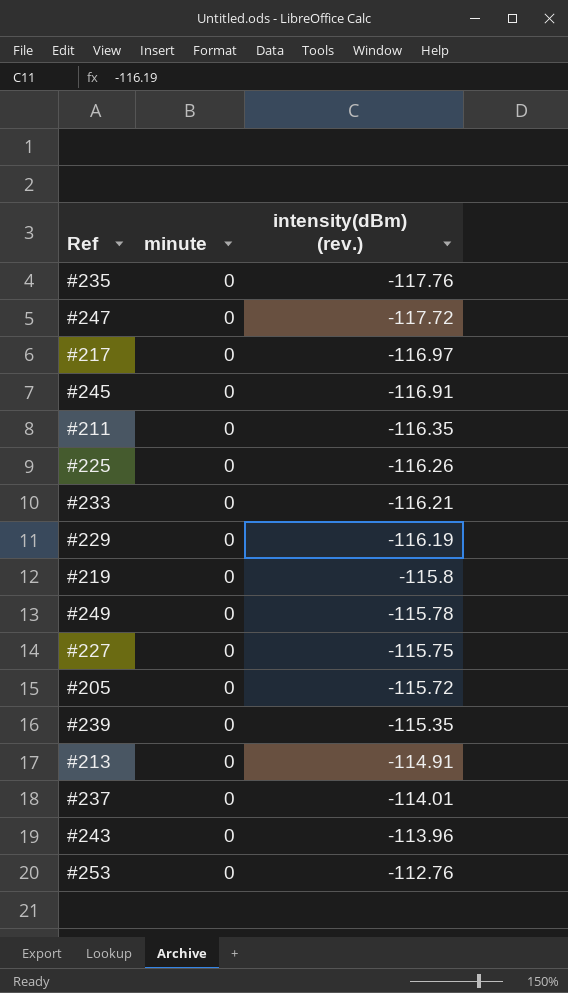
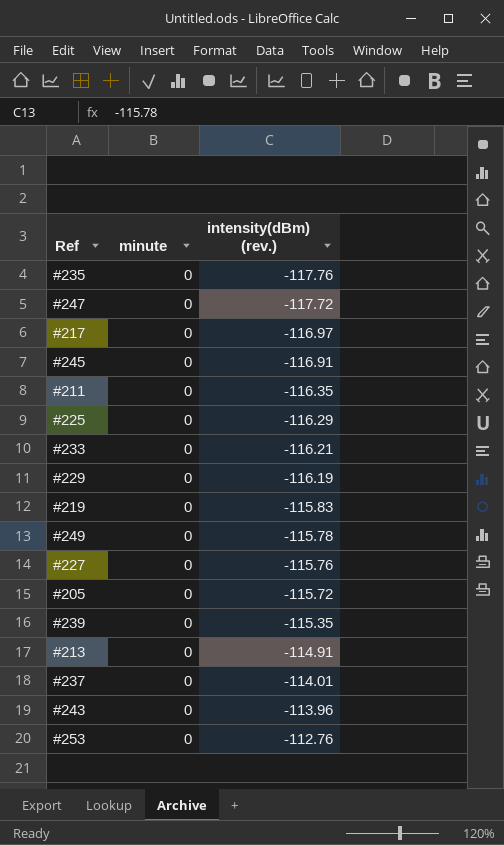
#225 | intensity(dBm) (rev.): -116.26 -> -116.29
#219 | intensity(dBm) (rev.): -115.8 -> -115.83
#227 | intensity(dBm) (rev.): -115.75 -> -115.76

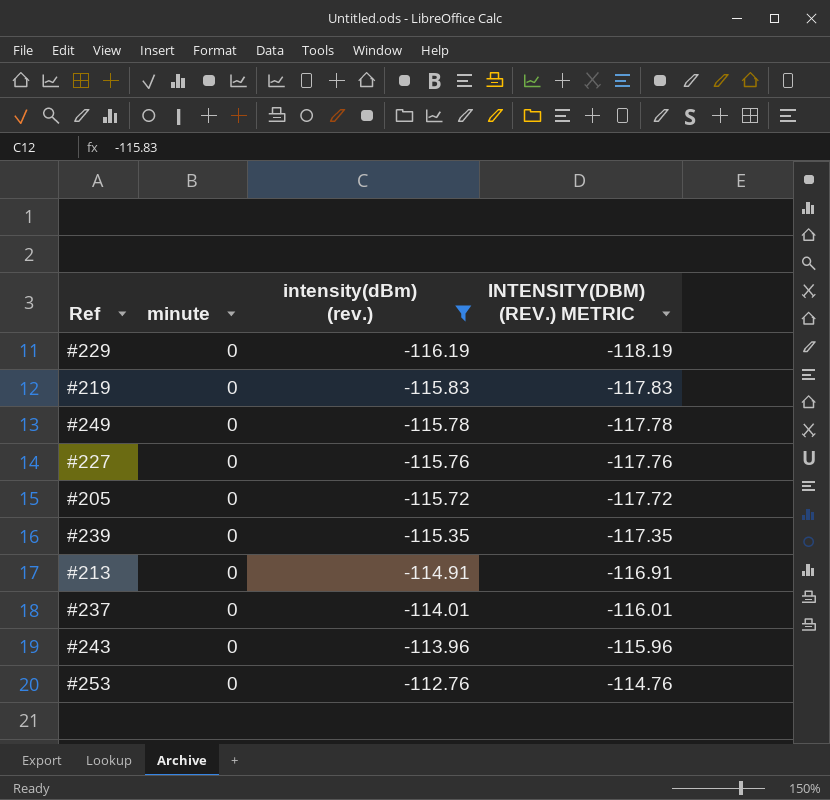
filter: none -> intensity(dBm) (rev.) >= -116.19
column INTENSITY(DBM) (REV.) METRIC | formula: none -> [intensity(dBm) (rev.)] - 2

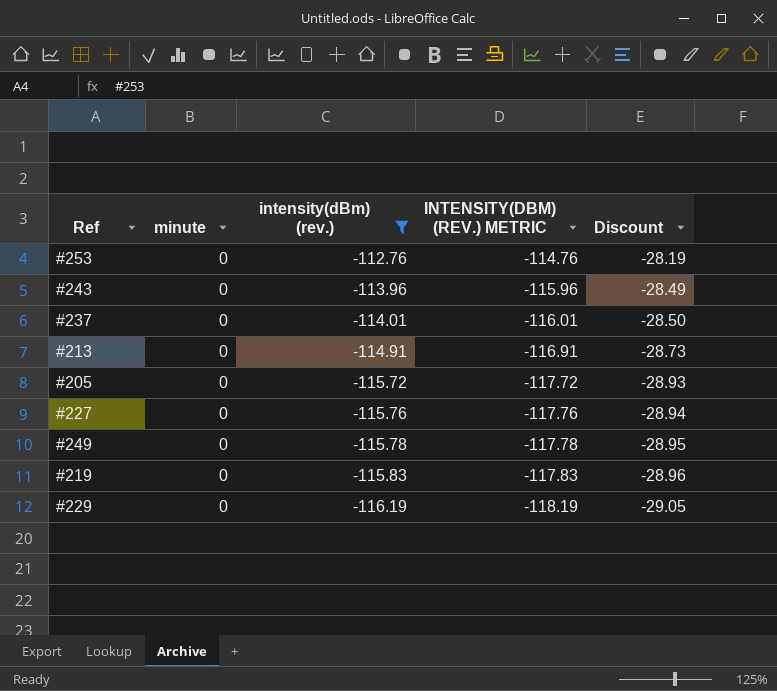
row order: intensity(dBm) (rev.) ascending -> intensity(dBm) (rev.) descending
column Discount | formula: none -> [intensity(dBm) (rev.)] * 0.25
row #239: 0 | -115.35 | -117.35 -> none

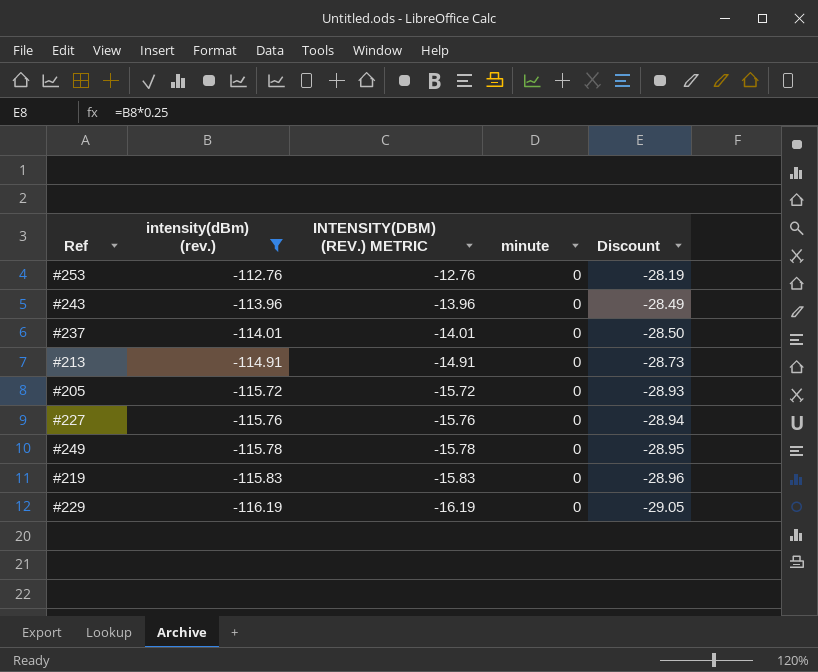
column INTENSITY(DBM) (REV.) METRIC | formula: [intensity(dBm) (rev.)] - 2 -> [intensity(dBm) (rev.)] + 100
column minute | position: 2 -> 4

